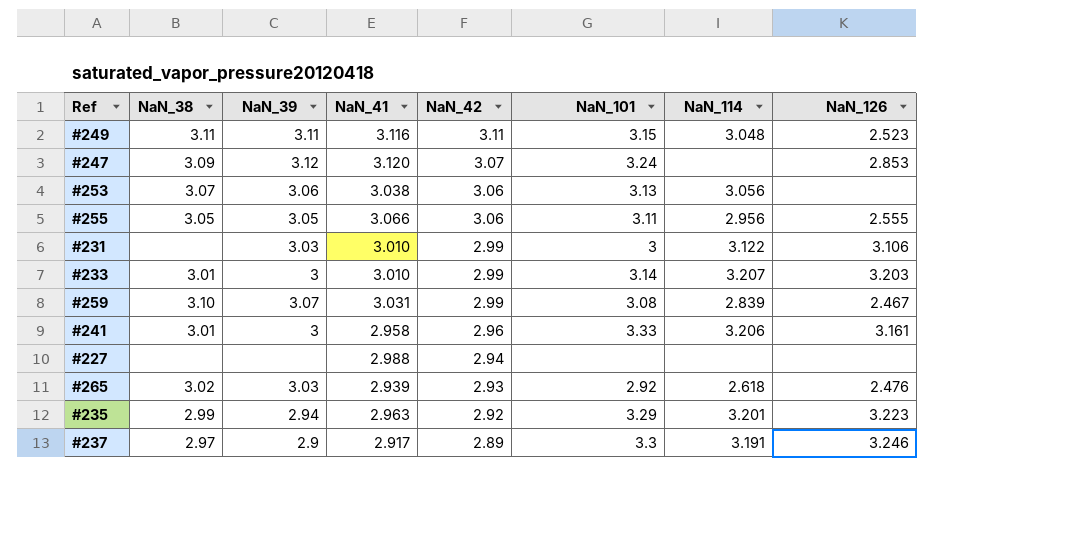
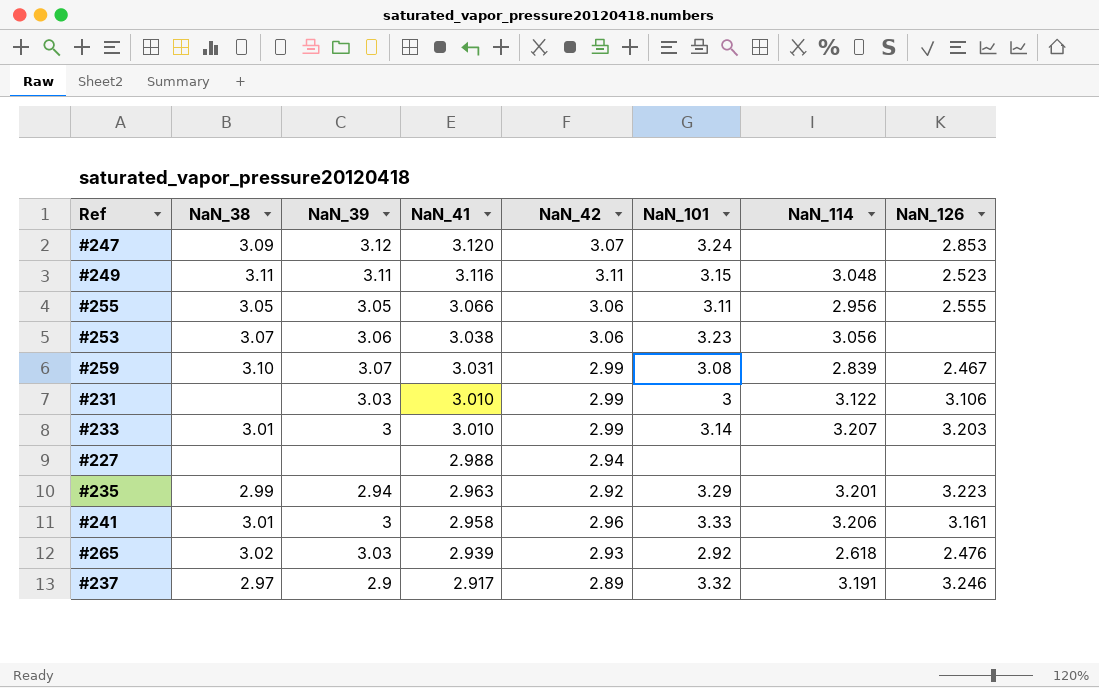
row order: NaN_42 descending -> NaN_41 descending
#253 | NaN_101: 3.13 -> 3.23
#237 | NaN_101: 3.3 -> 3.32

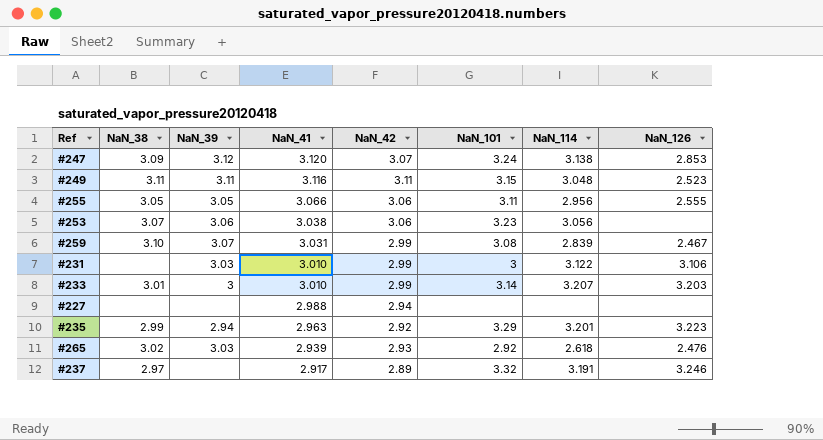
row #241: 3.01 | 3 | 2.958 | 2.96 | 3.33 | 3.206 | 3.161 -> none
#247 | NaN_114: none -> 3.138
#237 | NaN_39: 2.9 -> none

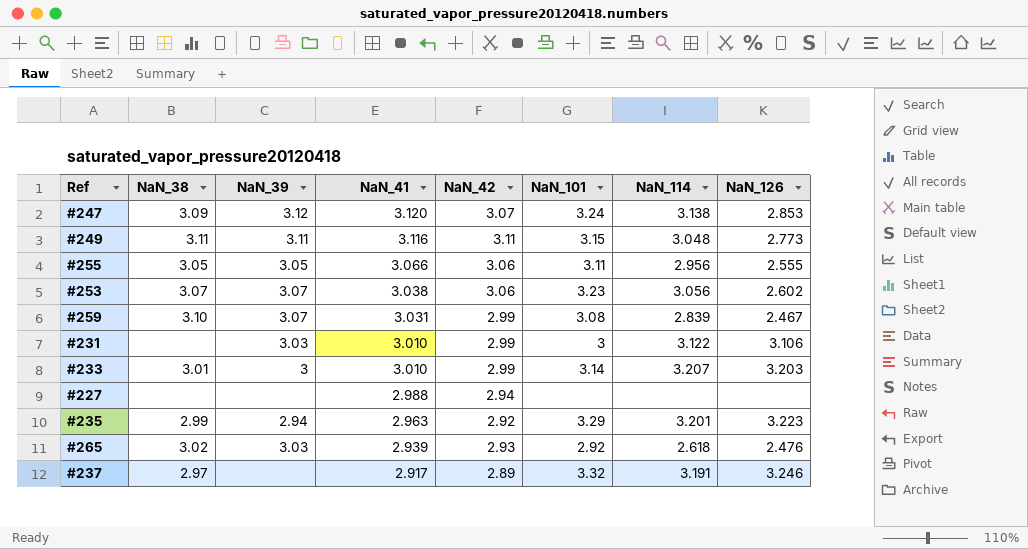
#249 | NaN_126: 2.523 -> 2.773
#253 | NaN_39: 3.06 -> 3.07
#253 | NaN_126: none -> 2.602

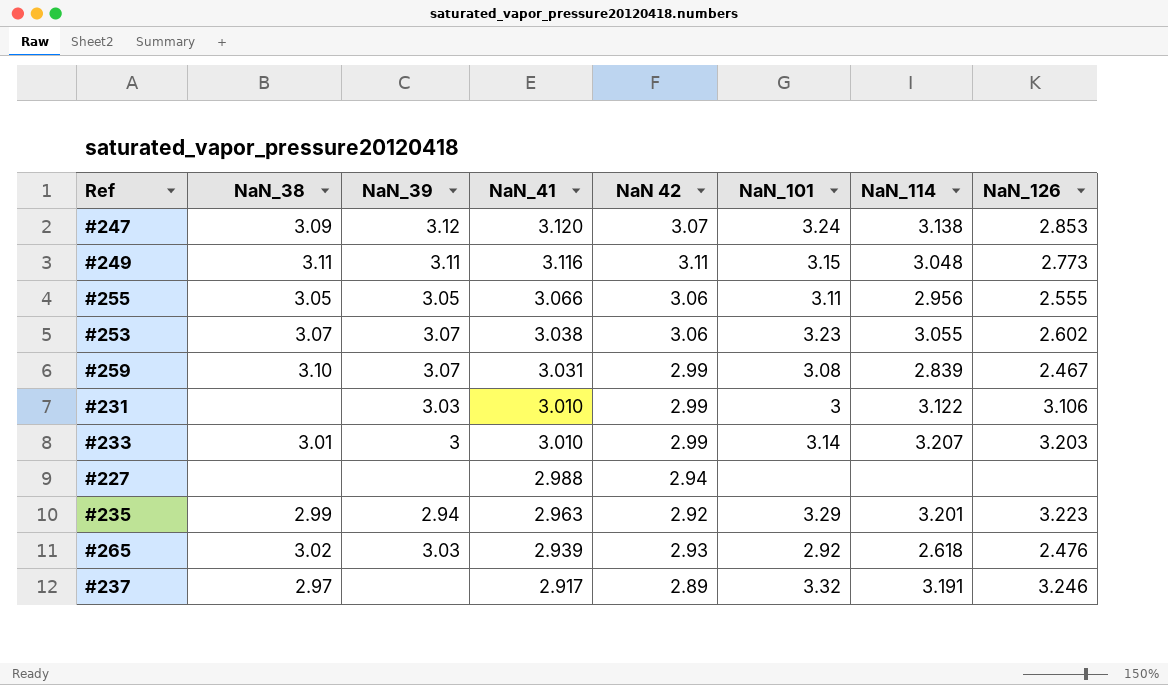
column name: NaN_42 -> NaN 42
#253 | NaN_114: 3.056 -> 3.055

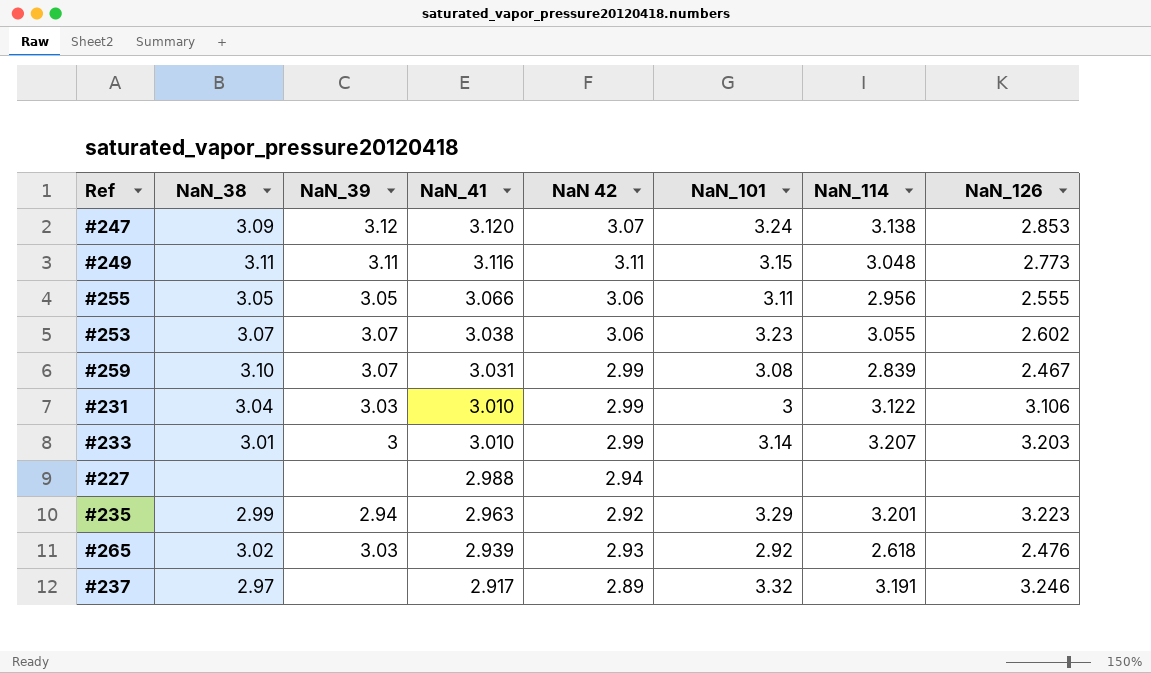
#231 | NaN_38: none -> 3.04

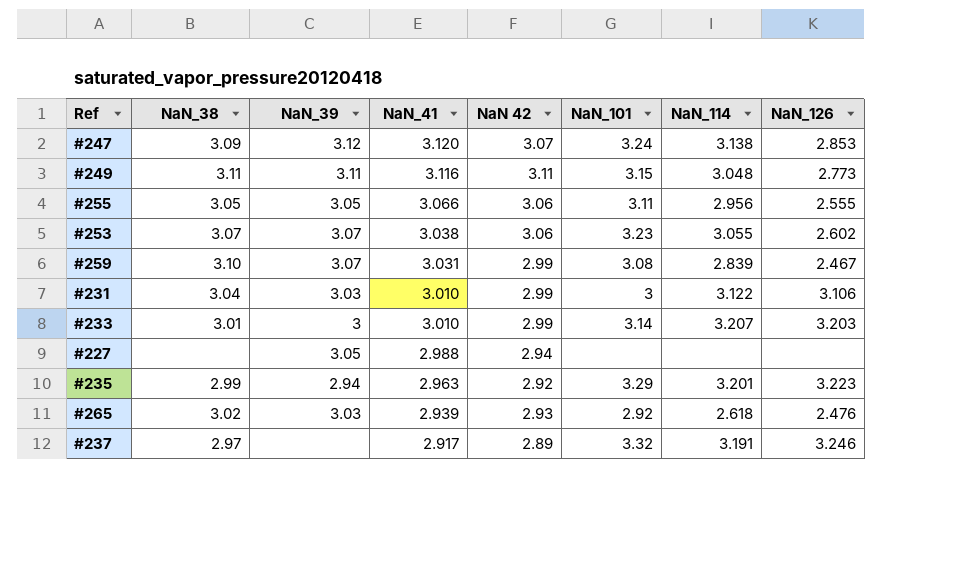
#227 | NaN_39: none -> 3.05

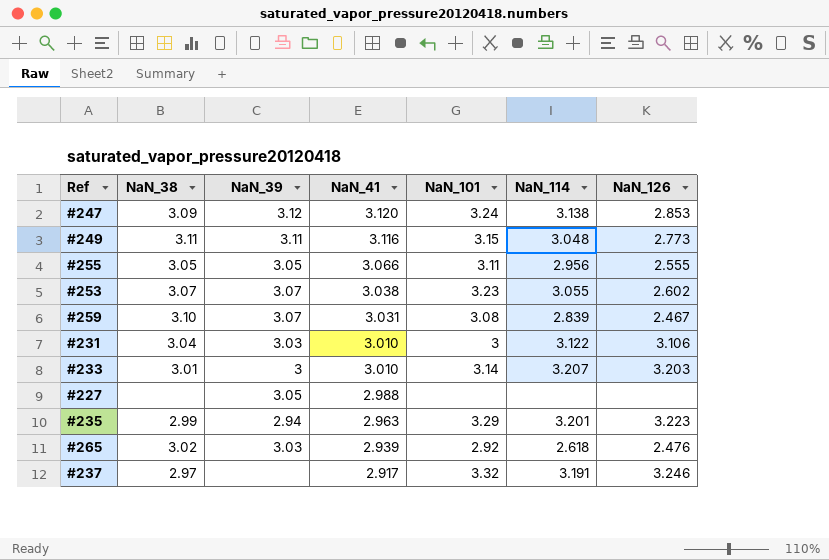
column NaN 42 | position: 5 -> none

